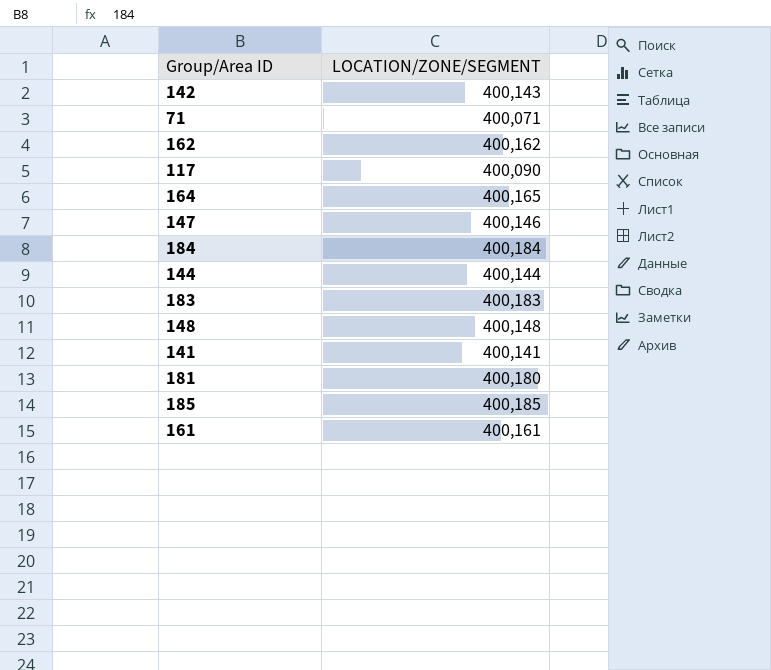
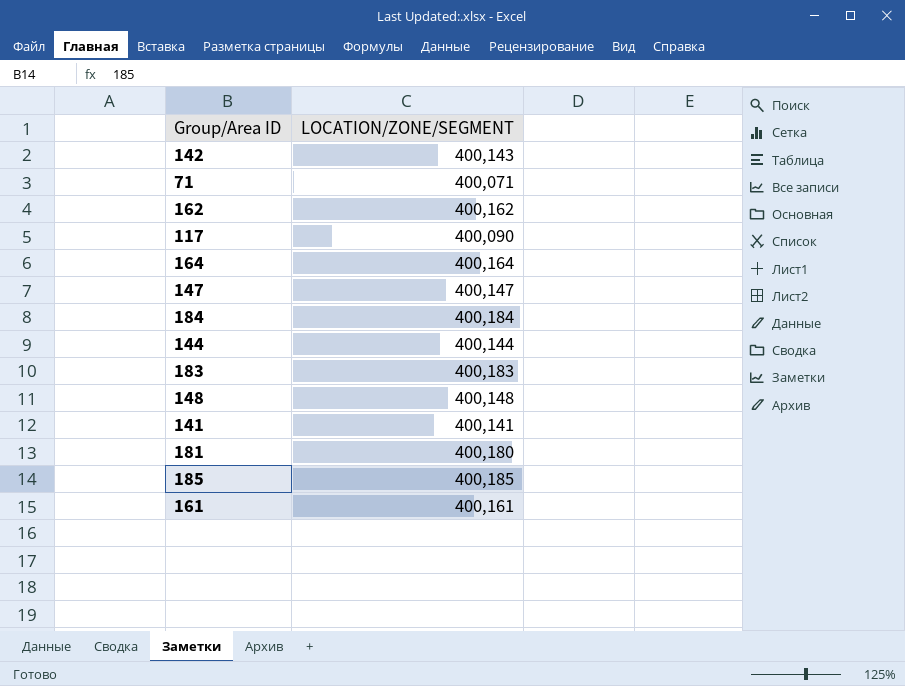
164 | LOCATION/ZONE/SEGMENT: 400,165 -> 400,164
147 | LOCATION/ZONE/SEGMENT: 400,146 -> 400,147

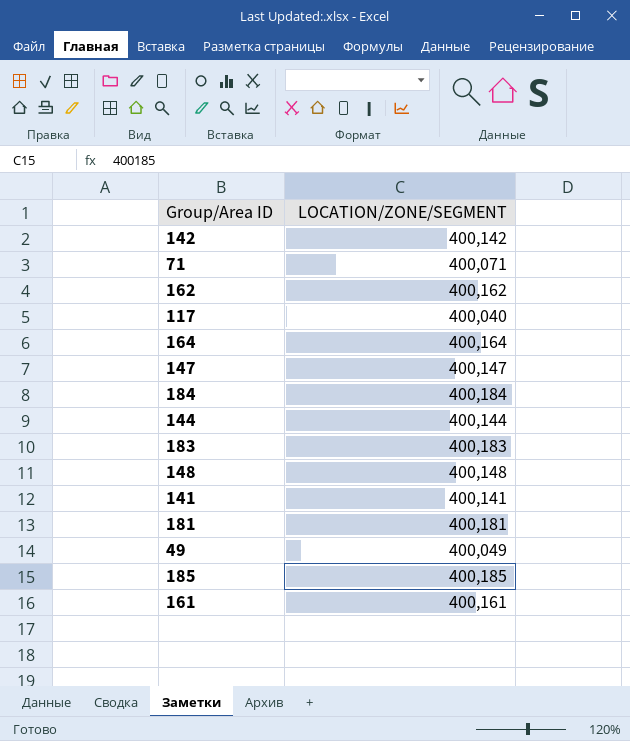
142 | LOCATION/ZONE/SEGMENT: 400,143 -> 400,142
117 | LOCATION/ZONE/SEGMENT: 400,090 -> 400,040
181 | LOCATION/ZONE/SEGMENT: 400,180 -> 400,181
row 49: none -> 400,049

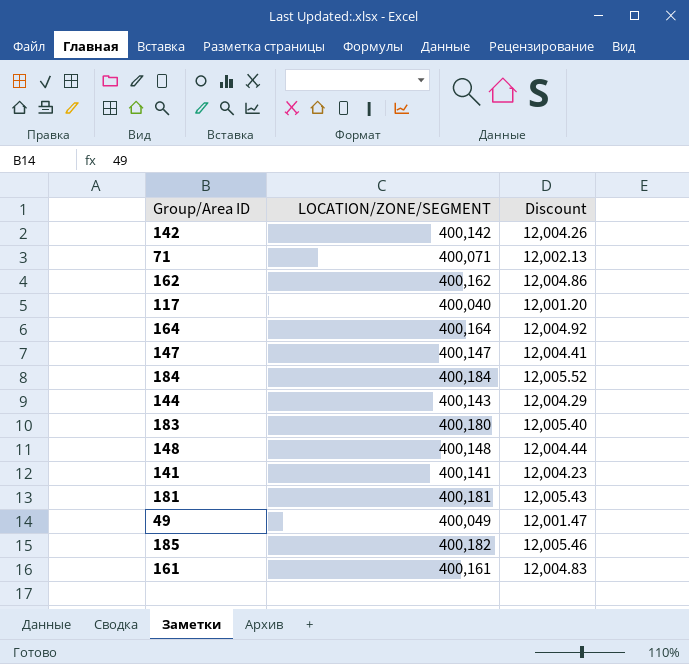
column Discount | formula: none -> [LOCATION/ZONE/SEGMENT] * 0.03
144 | LOCATION/ZONE/SEGMENT: 400,144 -> 400,143
183 | LOCATION/ZONE/SEGMENT: 400,183 -> 400,180
185 | LOCATION/ZONE/SEGMENT: 400,185 -> 400,182

